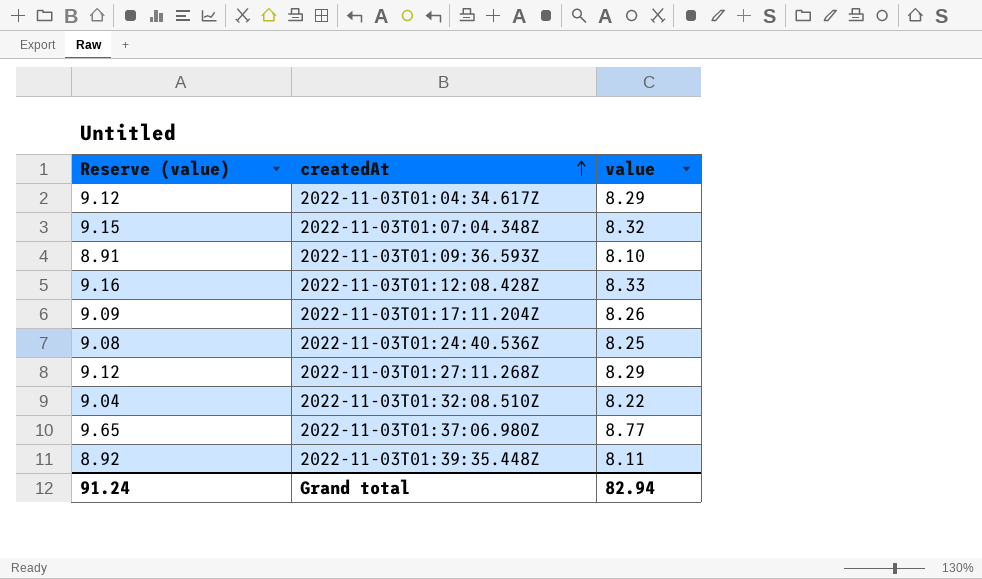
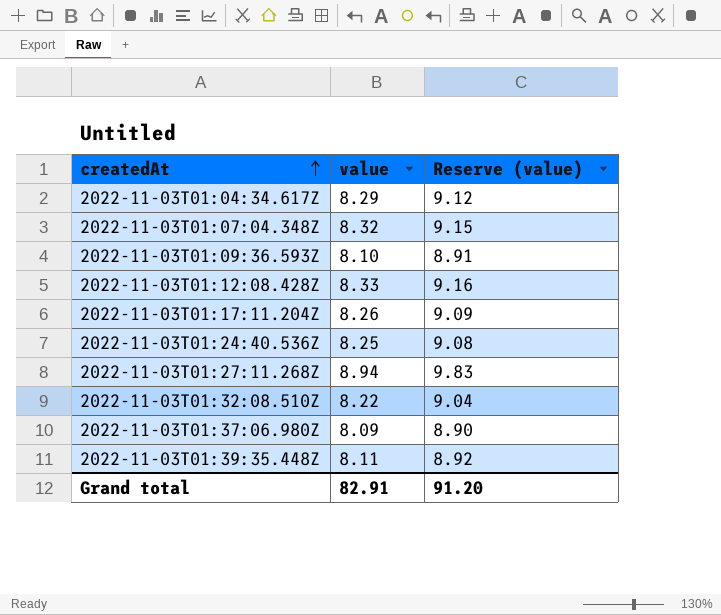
column Reserve (value) | position: 1 -> 3
2022-11-03T01:27:11.268Z | value: 8.29 -> 8.94
2022-11-03T01:27:11.268Z | Reserve (value): 9.12 -> 9.83
2022-11-03T01:37:06.980Z | value: 8.77 -> 8.09
2022-11-03T01:37:06.980Z | Reserve (value): 9.65 -> 8.90
Grand total | value: 82.94 -> 82.91
Grand total | Reserve (value): 91.24 -> 91.20

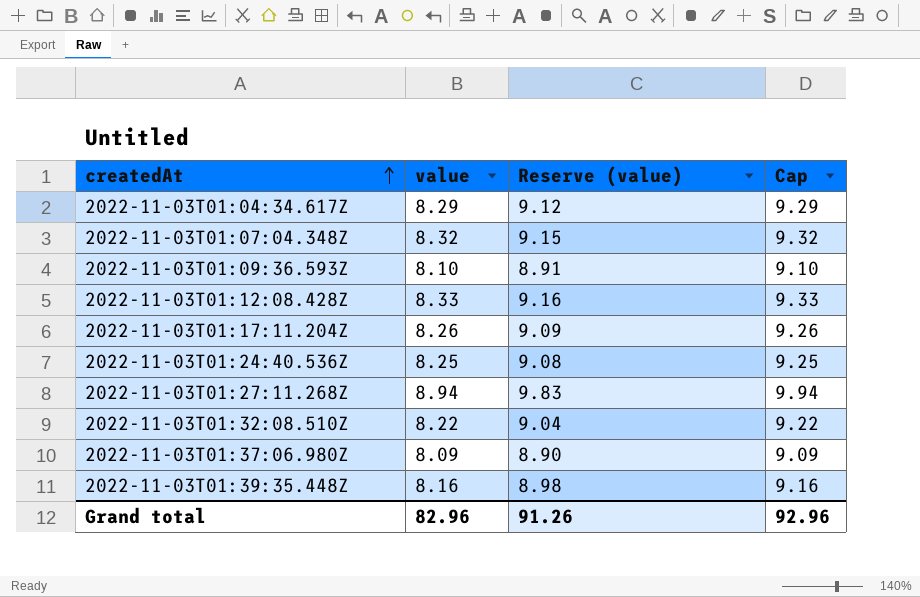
column Cap | formula: none -> [value] + 1
2022-11-03T01:39:35.448Z | value: 8.11 -> 8.16
2022-11-03T01:39:35.448Z | Reserve (value): 8.92 -> 8.98
Grand total | value: 82.91 -> 82.96
Grand total | Reserve (value): 91.20 -> 91.26

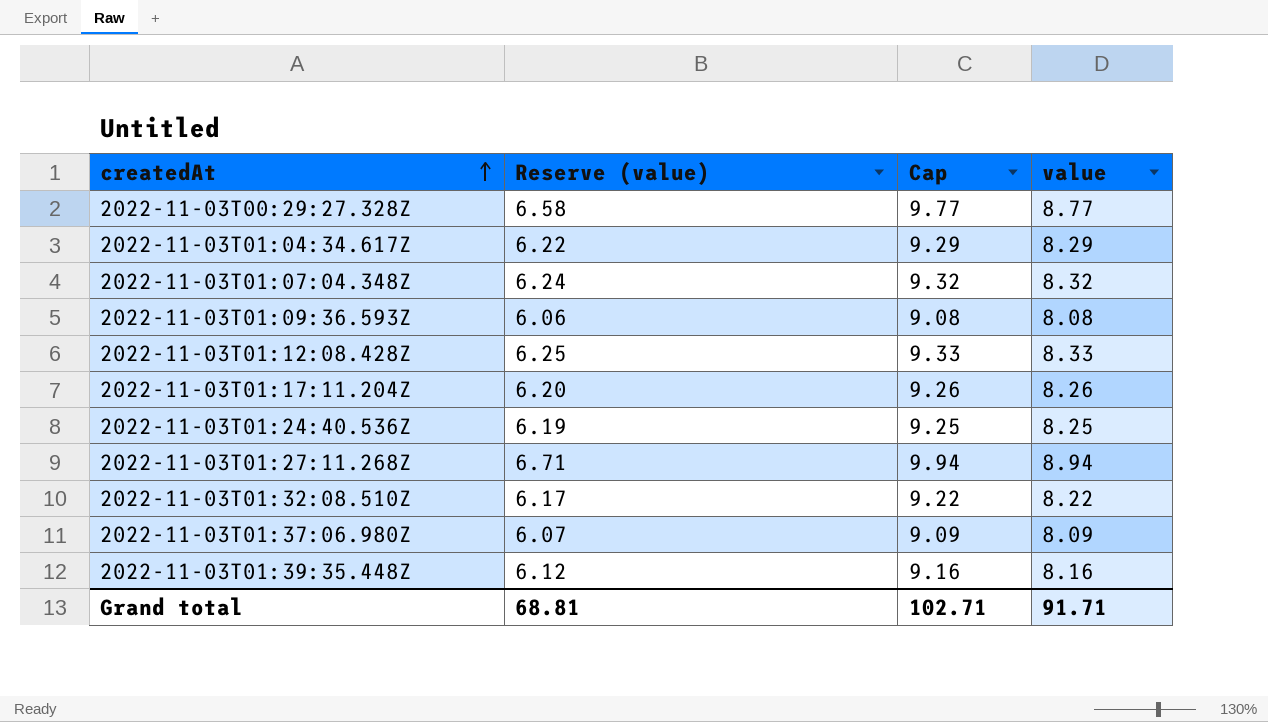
column Reserve (value) | formula: [value] * 1.1 -> [value] * 0.75
column value | position: 2 -> 4
row 2022-11-03T00:29:27.328Z: none -> 6.58 | 9.77 | 8.77
2022-11-03T01:09:36.593Z | Cap: 9.10 -> 9.08
2022-11-03T01:09:36.593Z | value: 8.10 -> 8.08
Grand total | Reserve (value): 91.26 -> 68.81
Grand total | Cap: 92.96 -> 102.71
Grand total | value: 82.96 -> 91.71

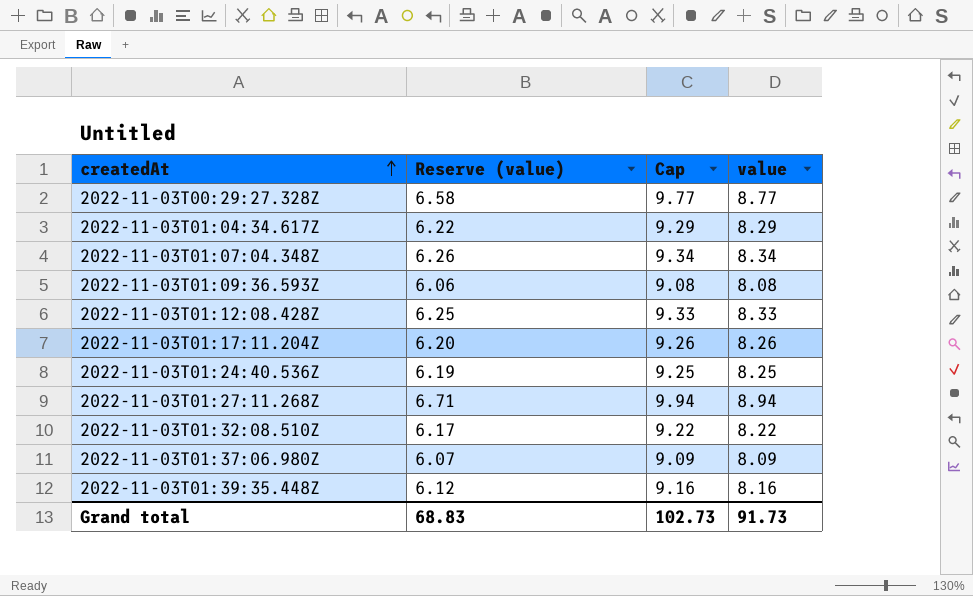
2022-11-03T01:07:04.348Z | Reserve (value): 6.24 -> 6.26
2022-11-03T01:07:04.348Z | Cap: 9.32 -> 9.34
2022-11-03T01:07:04.348Z | value: 8.32 -> 8.34
Grand total | Reserve (value): 68.81 -> 68.83
Grand total | Cap: 102.71 -> 102.73
Grand total | value: 91.71 -> 91.73

